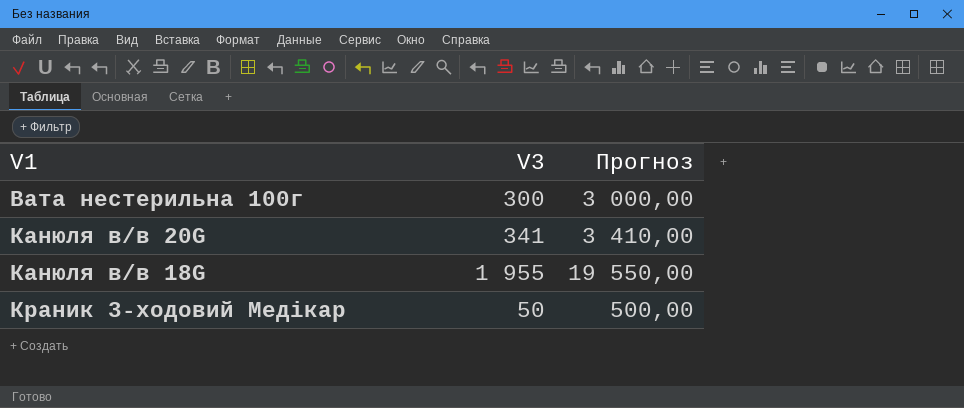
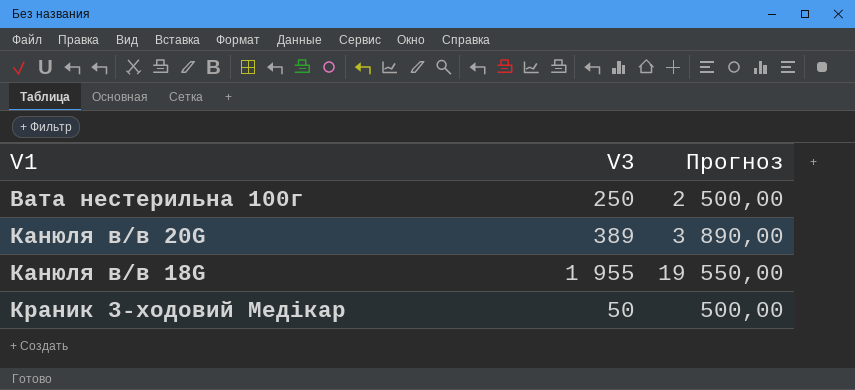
Вата нестерильна 100г | V3: 300 -> 250
Вата нестерильна 100г | Прогноз: 3 000,00 -> 2 500,00
Канюля в/в 20G | V3: 341 -> 389
Канюля в/в 20G | Прогноз: 3 410,00 -> 3 890,00

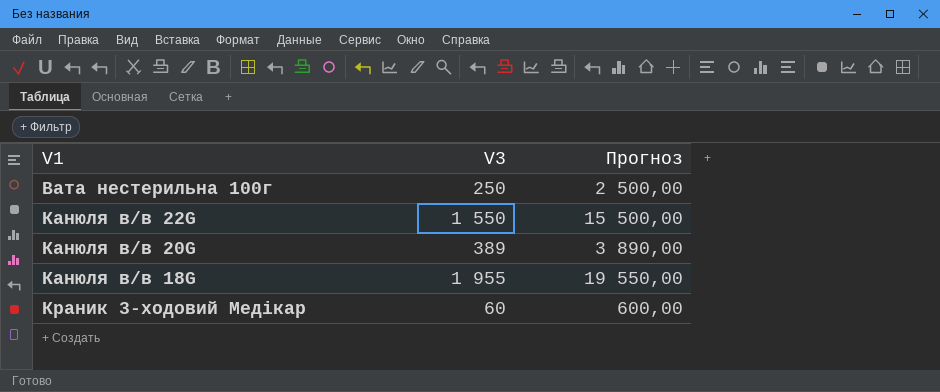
row Канюля в/в 22G: none -> 1 550 | 15 500,00
Краник 3-ходовий Медікар | V3: 50 -> 60
Краник 3-ходовий Медікар | Прогноз: 500,00 -> 600,00

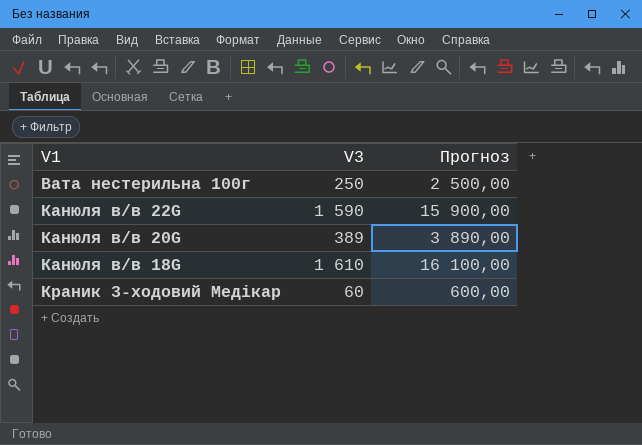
Канюля в/в 22G | V3: 1 550 -> 1 590
Канюля в/в 22G | Прогноз: 15 500,00 -> 15 900,00
Канюля в/в 18G | V3: 1 955 -> 1 610
Канюля в/в 18G | Прогноз: 19 550,00 -> 16 100,00

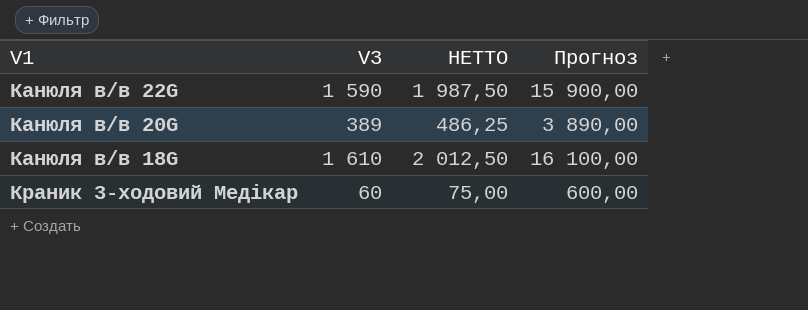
column НЕТТО | formula: none -> [V3] * 1,25
row Вата нестерильна 100г: 250 | 2 500,00 -> none

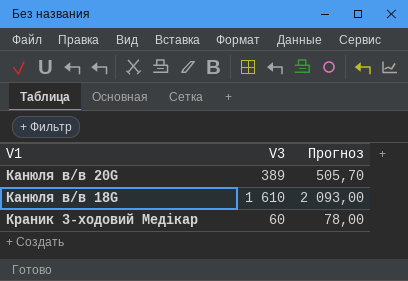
column НЕТТО | formula: [V3] * 1,25 -> none
column Прогноз | formula: [V3] * 10 -> [V3] * 1,3
row Канюля в/в 22G: 1 590 | 1 987,50 | 15 900,00 -> none

